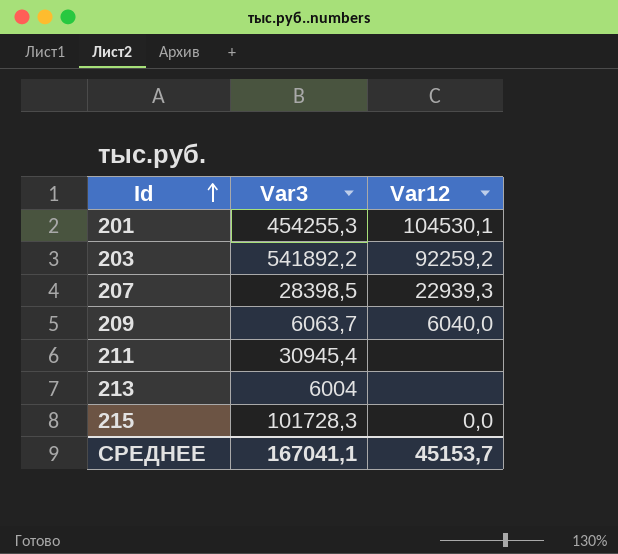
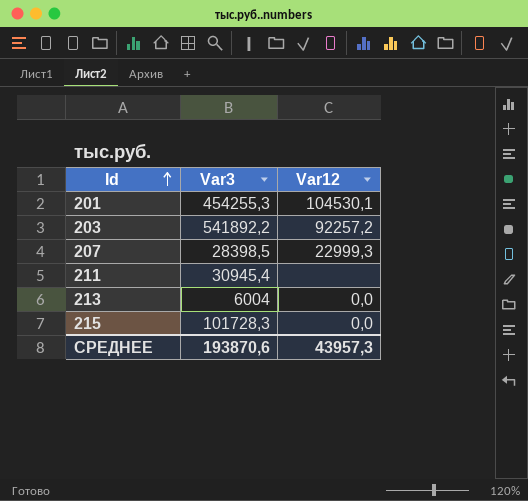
row 209: 6063,7 | 6040,0 -> none
203 | Var12: 92259,2 -> 92257,2
207 | Var12: 22939,3 -> 22999,3
213 | Var12: none -> 0,0
СРЕДНЕЕ | Var3: 167041,1 -> 193870,6
СРЕДНЕЕ | Var12: 45153,7 -> 43957,3

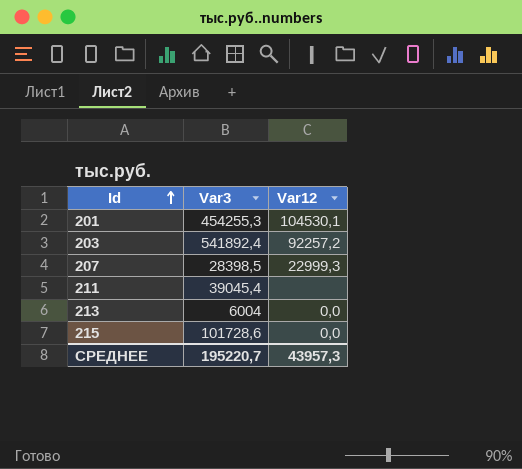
203 | Var3: 541892,2 -> 541892,4
211 | Var3: 30945,4 -> 39045,4
215 | Var3: 101728,3 -> 101728,6
СРЕДНЕЕ | Var3: 193870,6 -> 195220,7

